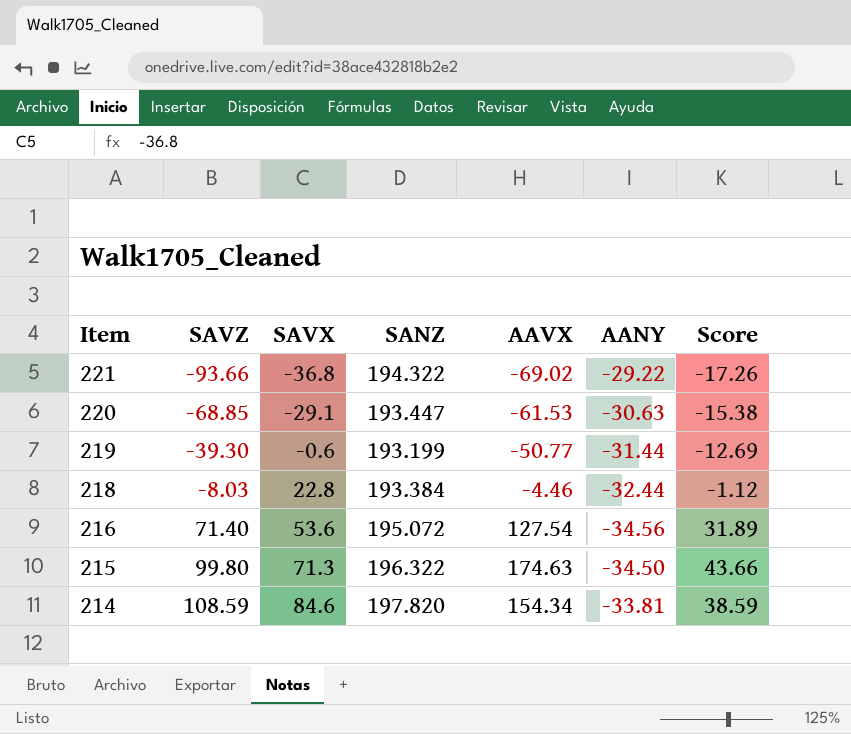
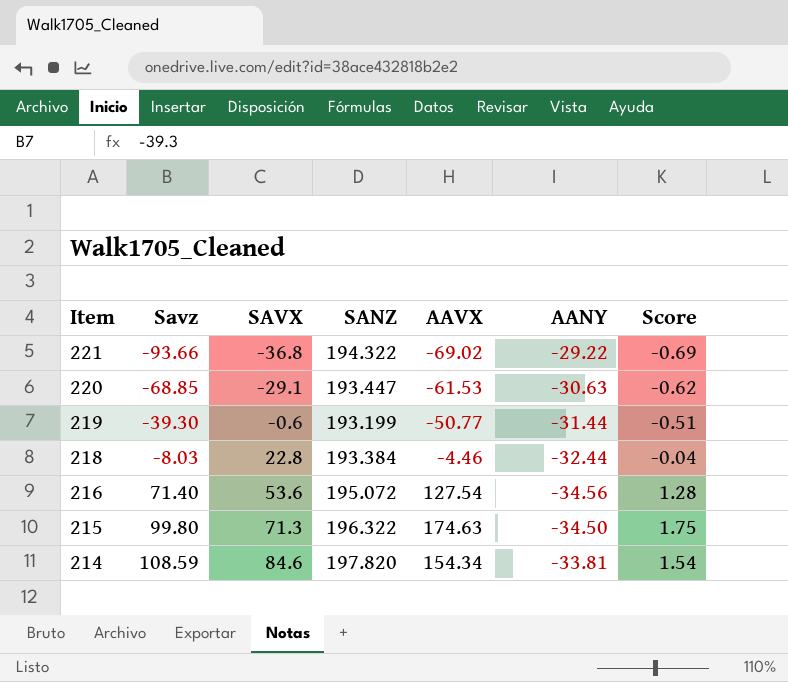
column name: SAVZ -> Savz
column Score | formula: [AAVX] * 0.25 -> [AAVX] * 0.01

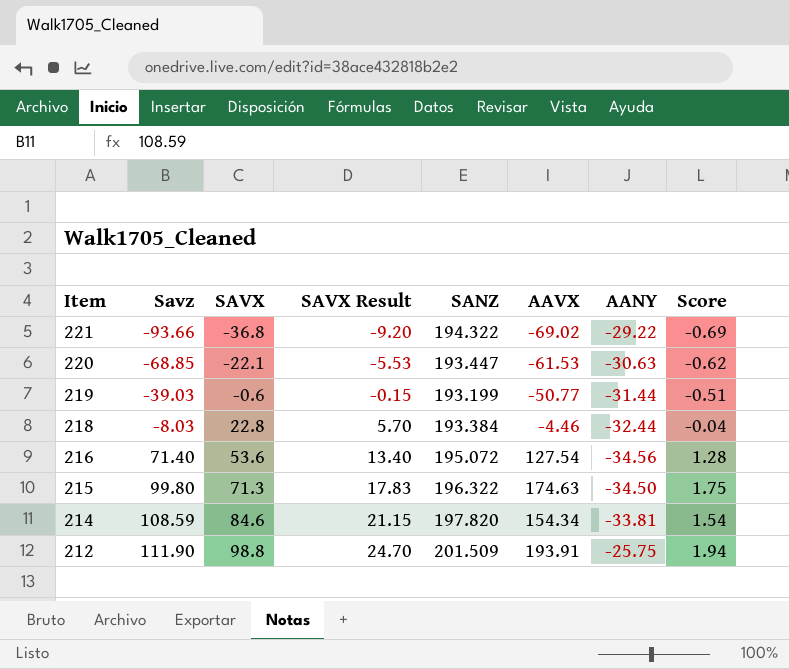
column SAVX Result | formula: none -> [SAVX] * 0.25
220 | SAVX: -29.1 -> -22.1
219 | Savz: -39.30 -> -39.03
row 212: none -> 111.90 | 98.8 | 24.70 | 201.509 | 193.91 | -25.75 | 1.94

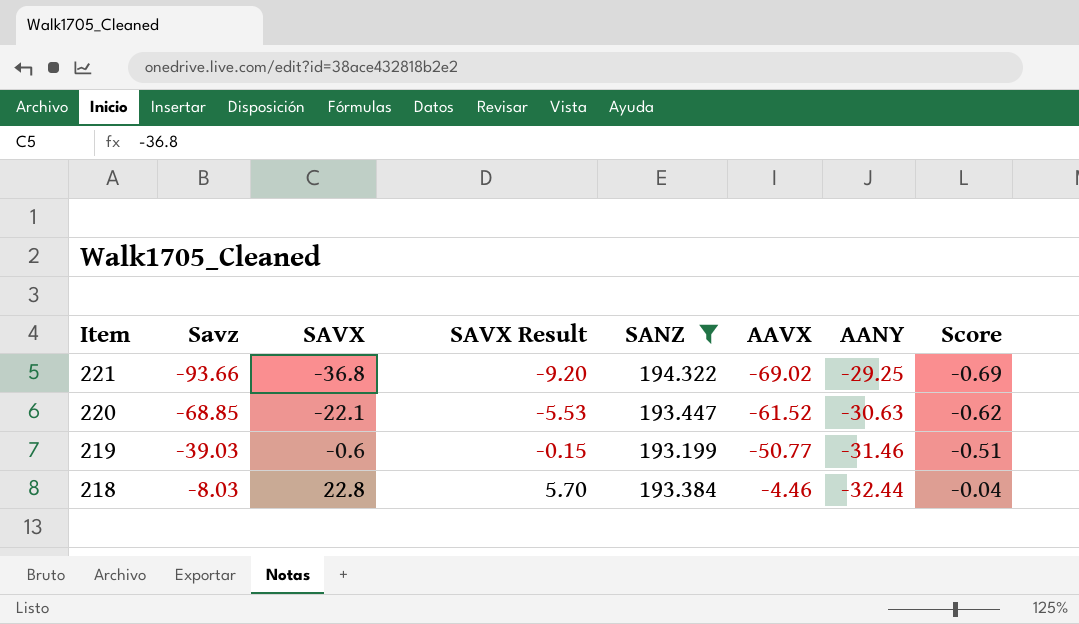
filter: none -> SANZ <= 194.322
221 | AANY: -29.22 -> -29.25
220 | AAVX: -61.53 -> -61.52
219 | AANY: -31.44 -> -31.46

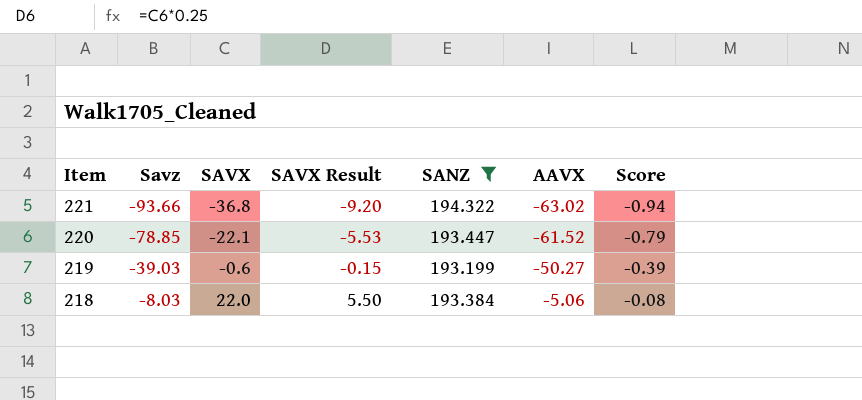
column AANY | position: 7 -> none
column Score | formula: [AAVX] * 0.01 -> [Savz] * 0.01
221 | AAVX: -69.02 -> -63.02
220 | Savz: -68.85 -> -78.85
219 | AAVX: -50.77 -> -50.27
218 | SAVX: 22.8 -> 22.0
218 | SAVX Result: 5.70 -> 5.50
218 | AAVX: -4.46 -> -5.06

